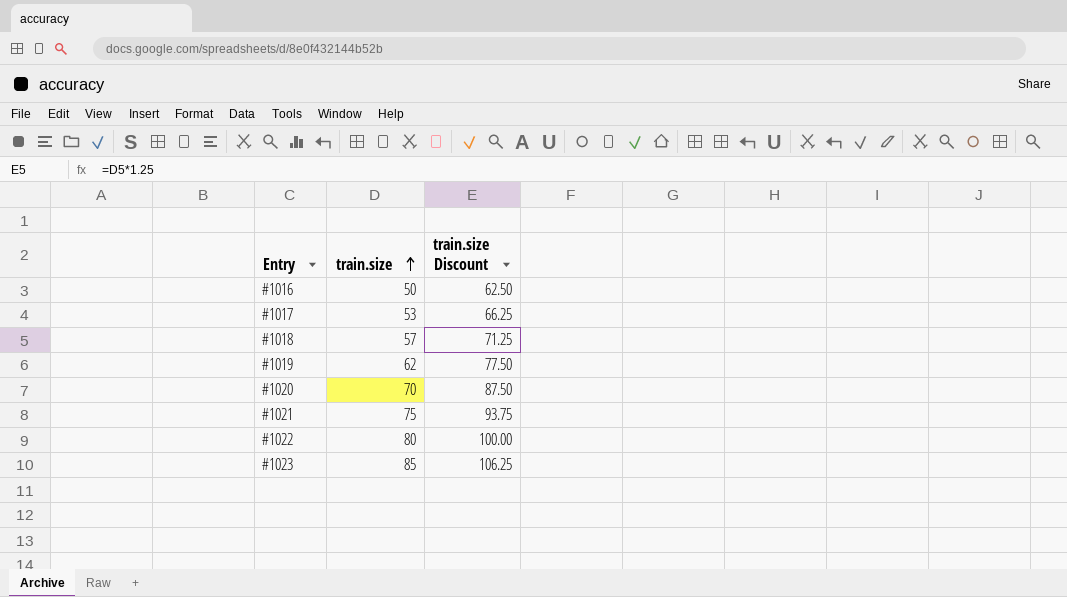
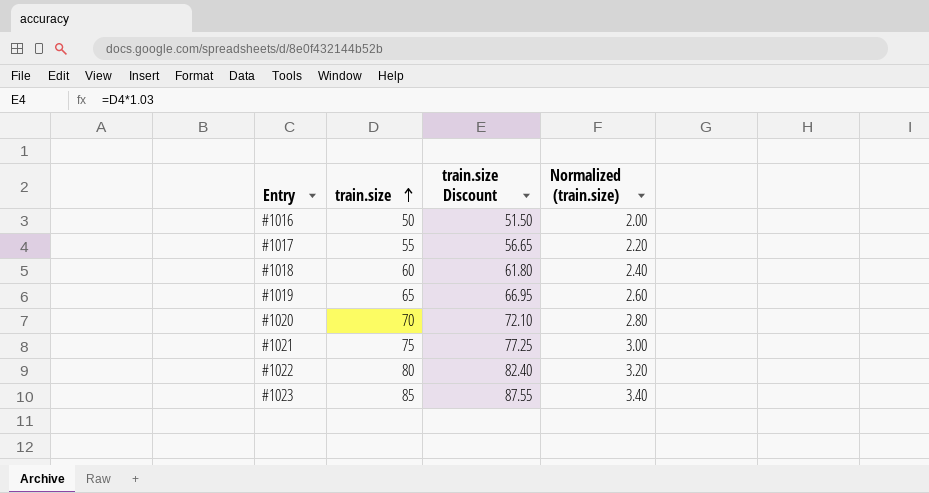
column train.size Discount | formula: [train.size] * 1.25 -> [train.size] * 1.03
column Normalized (train.size) | formula: none -> [train.size] * 0.04
#1017 | train.size: 53 -> 55
#1018 | train.size: 57 -> 60
#1019 | train.size: 62 -> 65

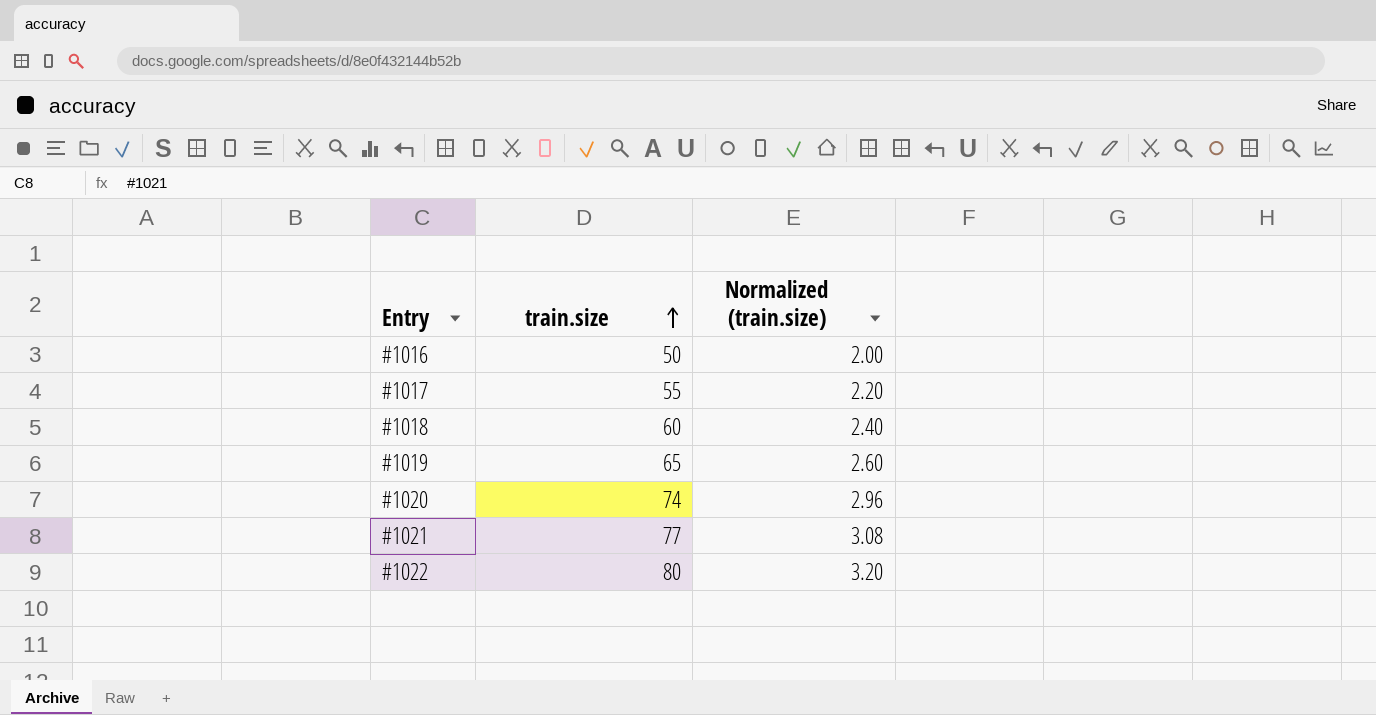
column train.size Discount | formula: [train.size] * 1.03 -> none
row #1023: 85 | 87.55 | 3.40 -> none
#1020 | train.size: 70 -> 74
#1020 | Normalized (train.size): 2.80 -> 2.96
#1021 | train.size: 75 -> 77
#1021 | Normalized (train.size): 3.00 -> 3.08

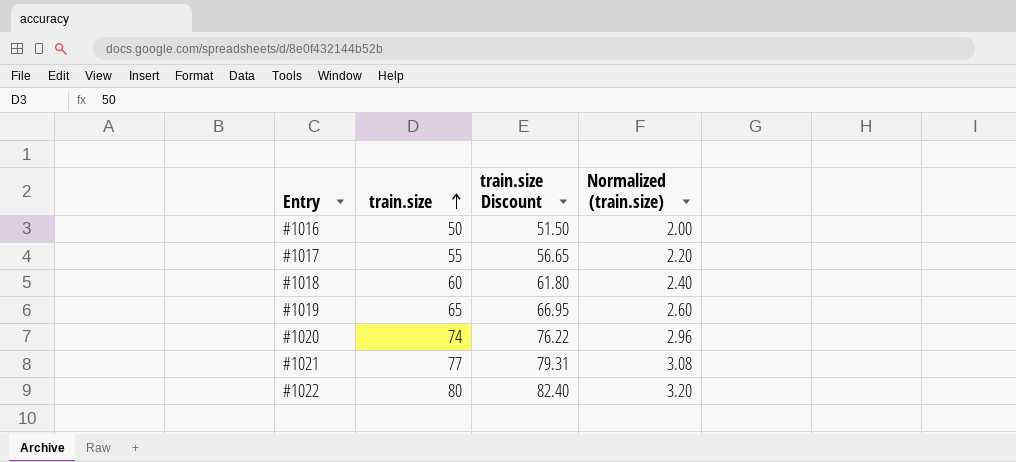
column train.size Discount | formula: none -> [train.size] * 1.03

